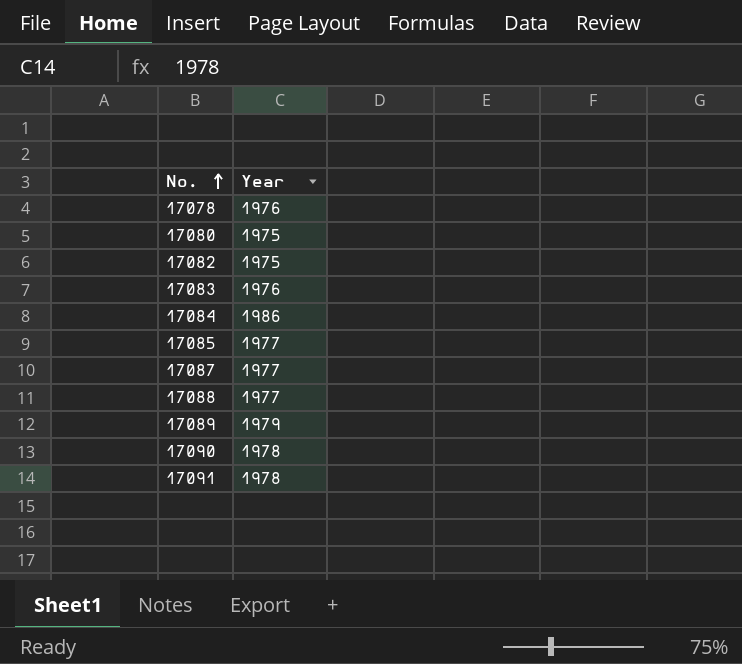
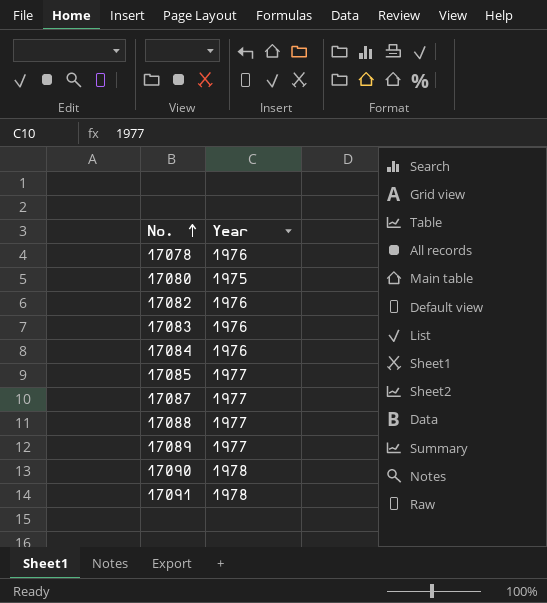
17082 | Year: 1975 -> 1976
17084 | Year: 1986 -> 1976
17089 | Year: 1979 -> 1977

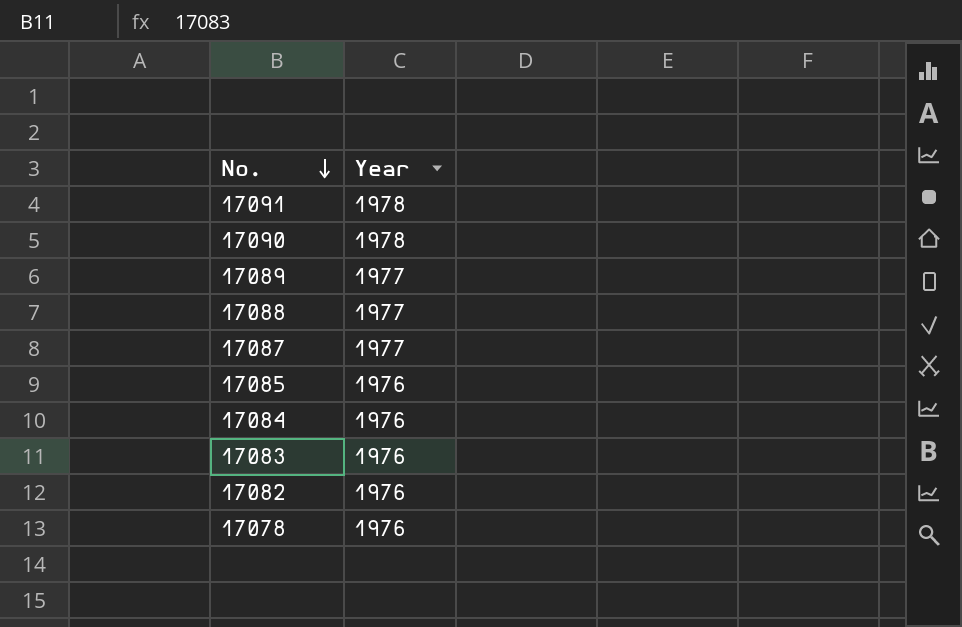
row order: No. ascending -> No. descending
row 17080: 1975 -> none
17085 | Year: 1977 -> 1976

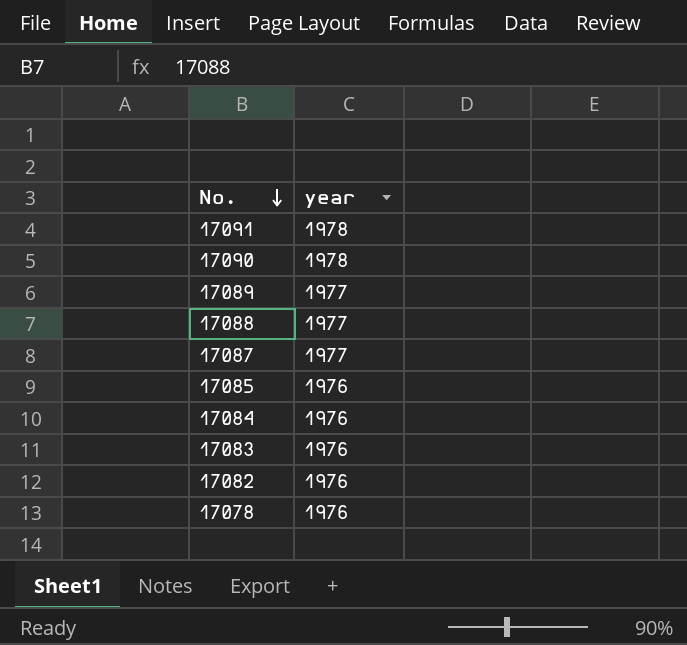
column name: Year -> year

